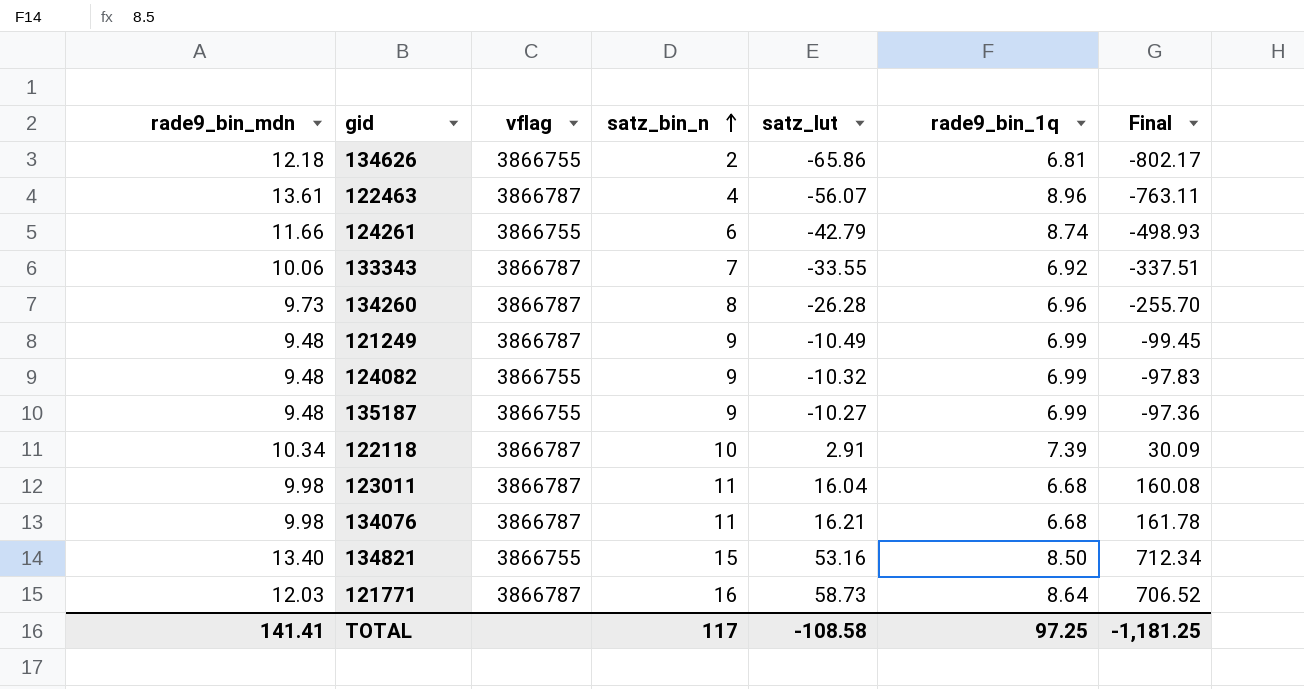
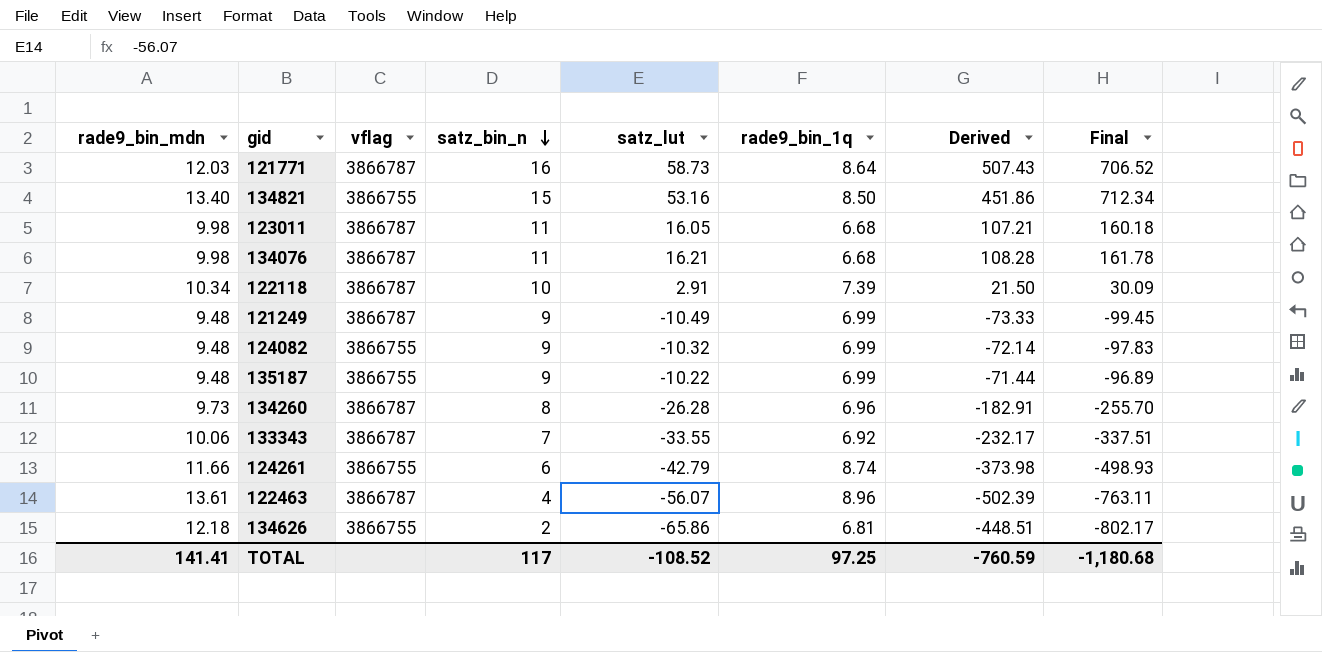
row order: satz_bin_n ascending -> satz_bin_n descending
column Derived | formula: none -> [satz_lut] * [rade9_bin_1q]
123011 | satz_lut: 16.04 -> 16.05
123011 | Final: 160.08 -> 160.18
135187 | satz_lut: -10.27 -> -10.22
135187 | Final: -97.36 -> -96.89
TOTAL | satz_lut: -108.58 -> -108.52
TOTAL | Final: -1,181.25 -> -1,180.68

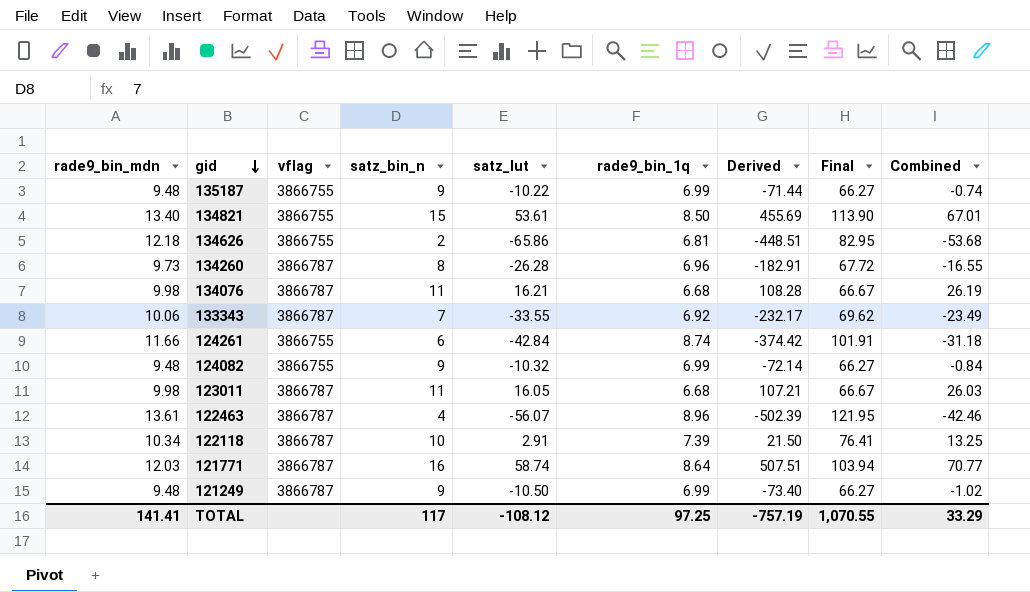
row order: satz_bin_n descending -> gid descending
column Final | formula: [rade9_bin_mdn] * [satz_lut] -> [rade9_bin_mdn] * [rade9_bin_1q]
column Combined | formula: none -> [rade9_bin_mdn] + [satz_lut]
134821 | satz_lut: 53.16 -> 53.61
134821 | Derived: 451.86 -> 455.69
124261 | satz_lut: -42.79 -> -42.84
124261 | Derived: -373.98 -> -374.42
121771 | satz_lut: 58.73 -> 58.74
121771 | Derived: 507.43 -> 507.51
121249 | satz_lut: -10.49 -> -10.50
121249 | Derived: -73.33 -> -73.40
TOTAL | satz_lut: -108.52 -> -108.12
TOTAL | Derived: -760.59 -> -757.19
TOTAL | Final: -1,180.68 -> 1,070.55

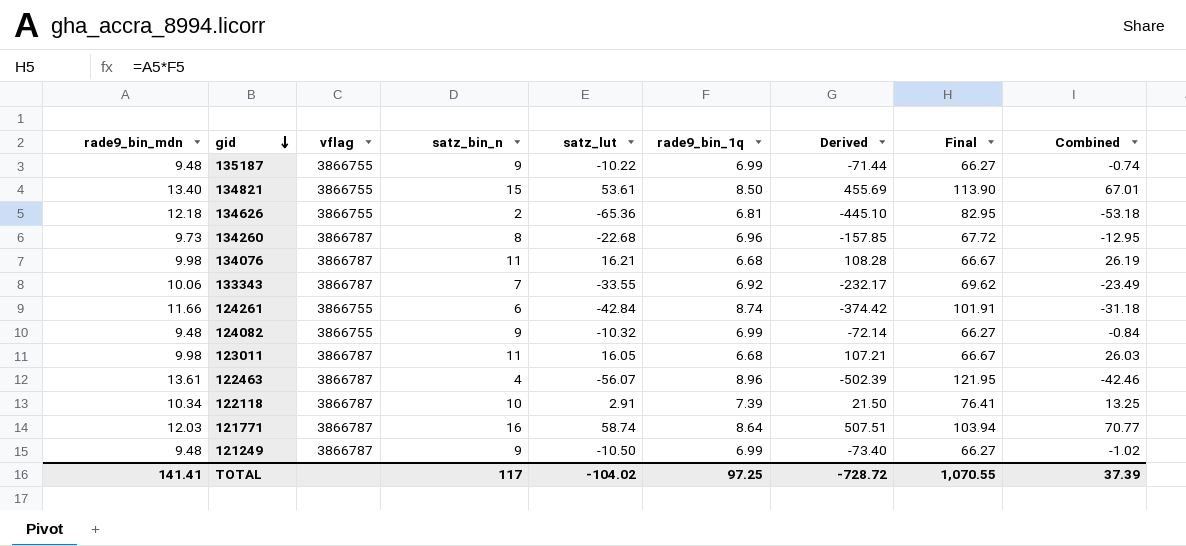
134626 | satz_lut: -65.86 -> -65.36
134626 | Derived: -448.51 -> -445.10
134626 | Combined: -53.68 -> -53.18
134260 | satz_lut: -26.28 -> -22.68
134260 | Derived: -182.91 -> -157.85
134260 | Combined: -16.55 -> -12.95
TOTAL | satz_lut: -108.12 -> -104.02
TOTAL | Derived: -757.19 -> -728.72
TOTAL | Combined: 33.29 -> 37.39

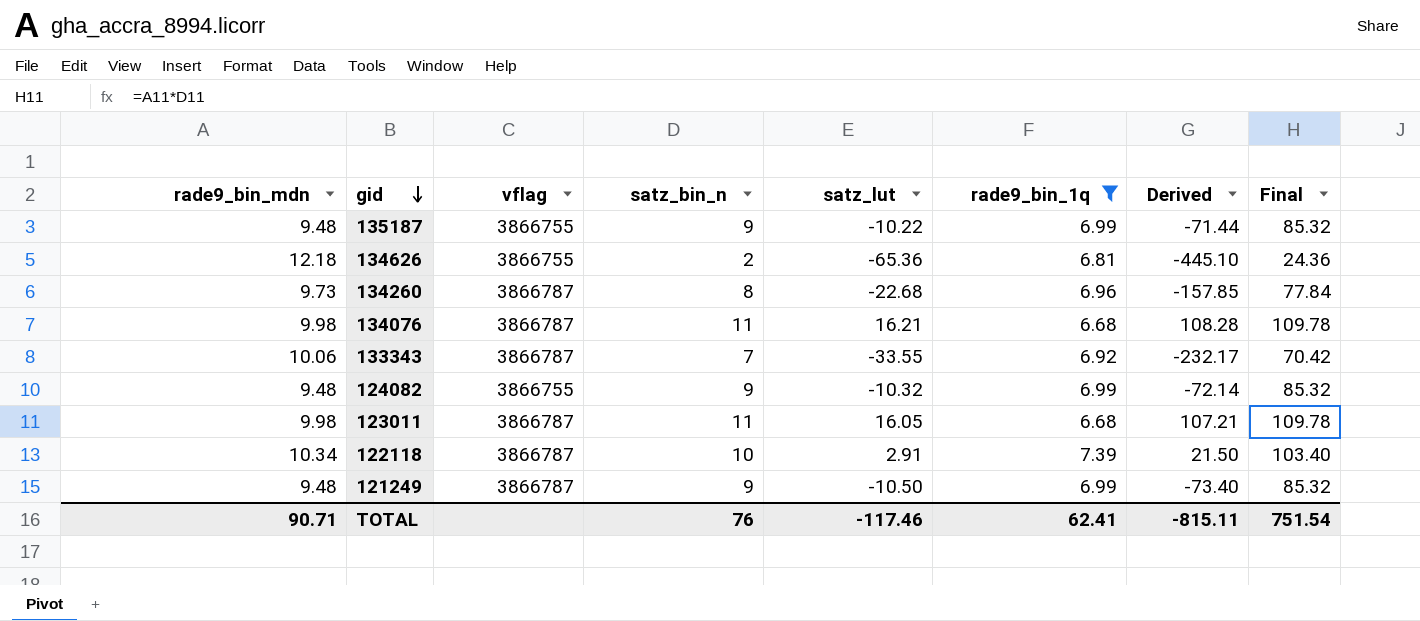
filter: none -> rade9_bin_1q <= 7.39
column Combined | formula: [rade9_bin_mdn] + [satz_lut] -> none
column Final | formula: [rade9_bin_mdn] * [rade9_bin_1q] -> [rade9_bin_mdn] * [satz_bin_n]
TOTAL | rade9_bin_mdn: 141.41 -> 90.71
TOTAL | satz_bin_n: 117 -> 76
TOTAL | satz_lut: -104.02 -> -117.46
TOTAL | rade9_bin_1q: 97.25 -> 62.41
TOTAL | Derived: -728.72 -> -815.11
TOTAL | Final: 1,070.55 -> 751.54

